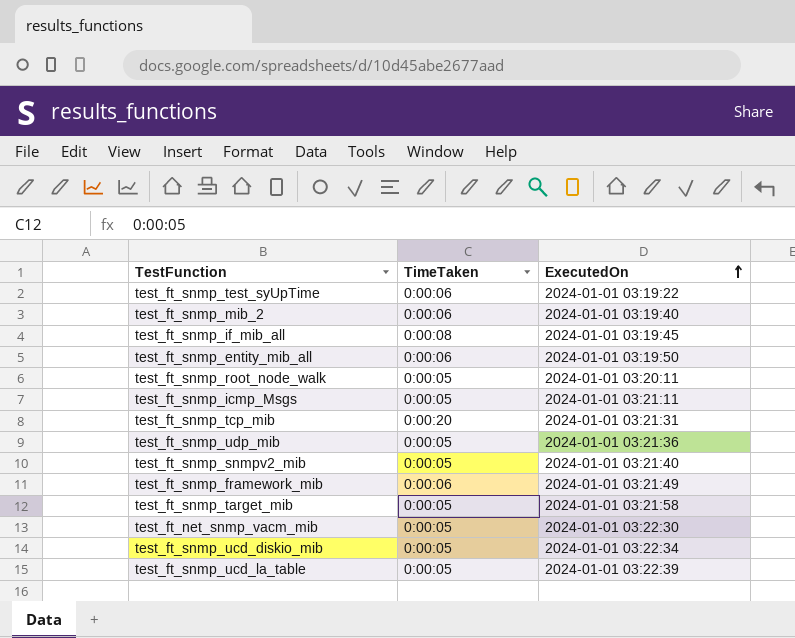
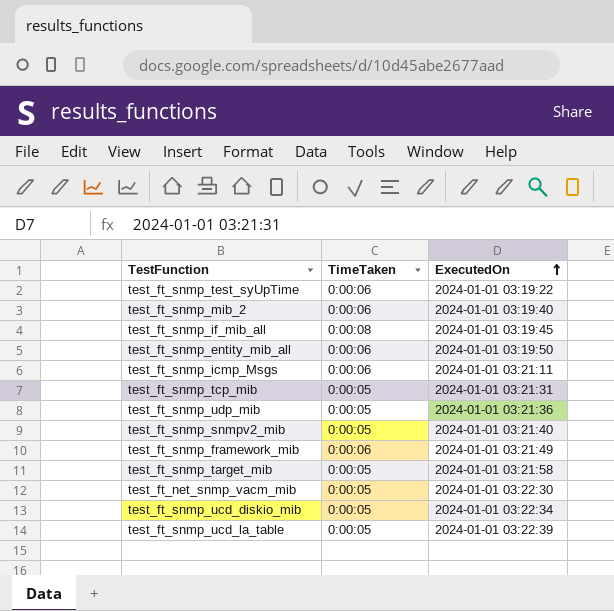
row test_ft_snmp_root_node_walk: 0:00:05 | 2024-01-01 03:20:11 -> none
test_ft_snmp_icmp_Msgs | TimeTaken: 0:00:05 -> 0:00:06
test_ft_snmp_tcp_mib | TimeTaken: 0:00:20 -> 0:00:05

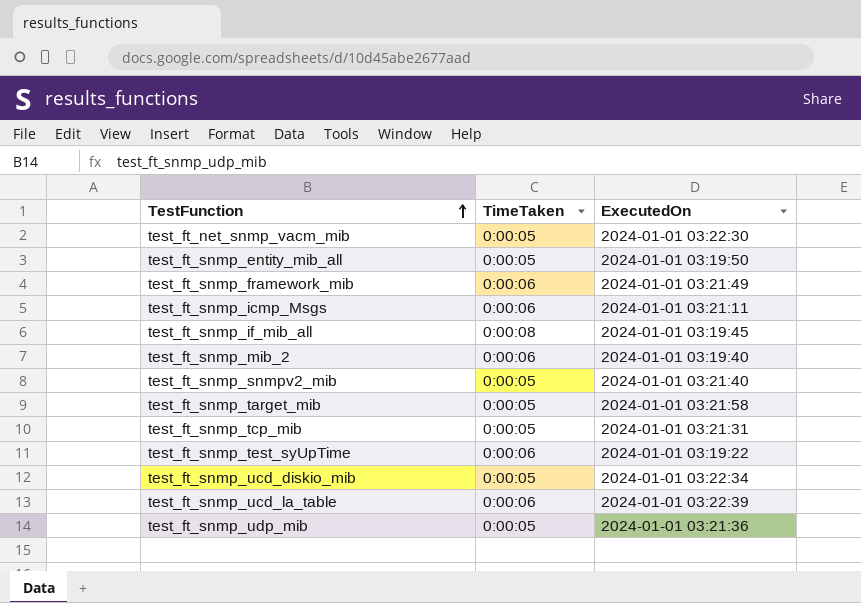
row order: ExecutedOn ascending -> TestFunction ascending
test_ft_snmp_entity_mib_all | TimeTaken: 0:00:06 -> 0:00:05
test_ft_snmp_ucd_la_table | TimeTaken: 0:00:05 -> 0:00:06

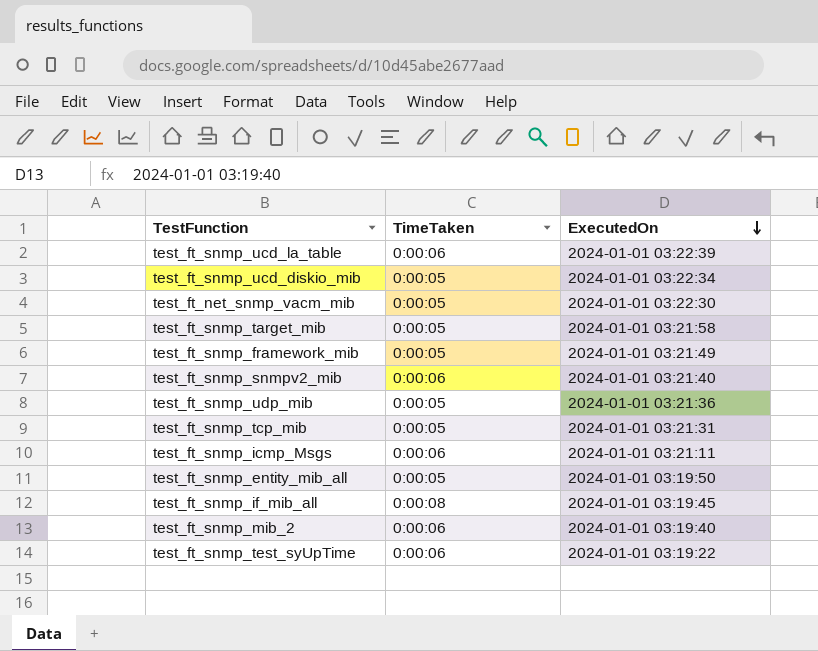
row order: TestFunction ascending -> ExecutedOn descending
test_ft_snmp_framework_mib | TimeTaken: 0:00:06 -> 0:00:05
test_ft_snmp_snmpv2_mib | TimeTaken: 0:00:05 -> 0:00:06

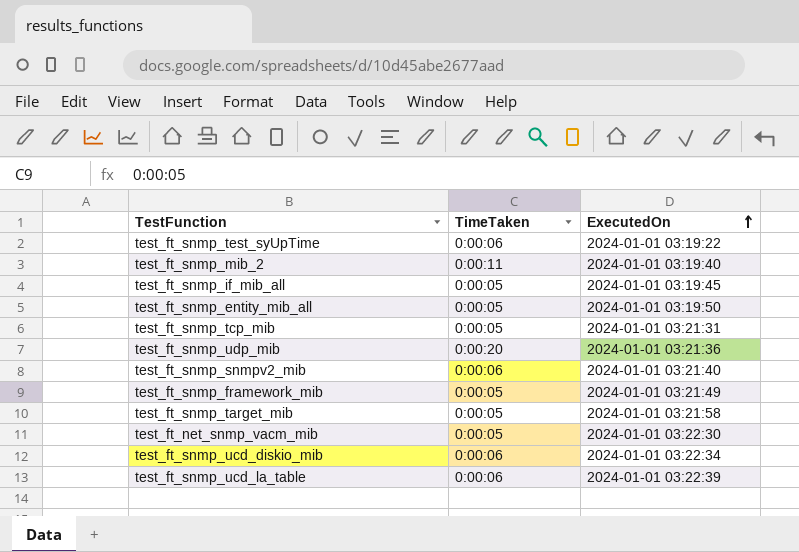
row order: ExecutedOn descending -> ExecutedOn ascending
row test_ft_snmp_icmp_Msgs: 0:00:06 | 2024-01-01 03:21:11 -> none
test_ft_snmp_mib_2 | TimeTaken: 0:00:06 -> 0:00:11
test_ft_snmp_if_mib_all | TimeTaken: 0:00:08 -> 0:00:05
test_ft_snmp_udp_mib | TimeTaken: 0:00:05 -> 0:00:20
test_ft_snmp_ucd_diskio_mib | TimeTaken: 0:00:05 -> 0:00:06

